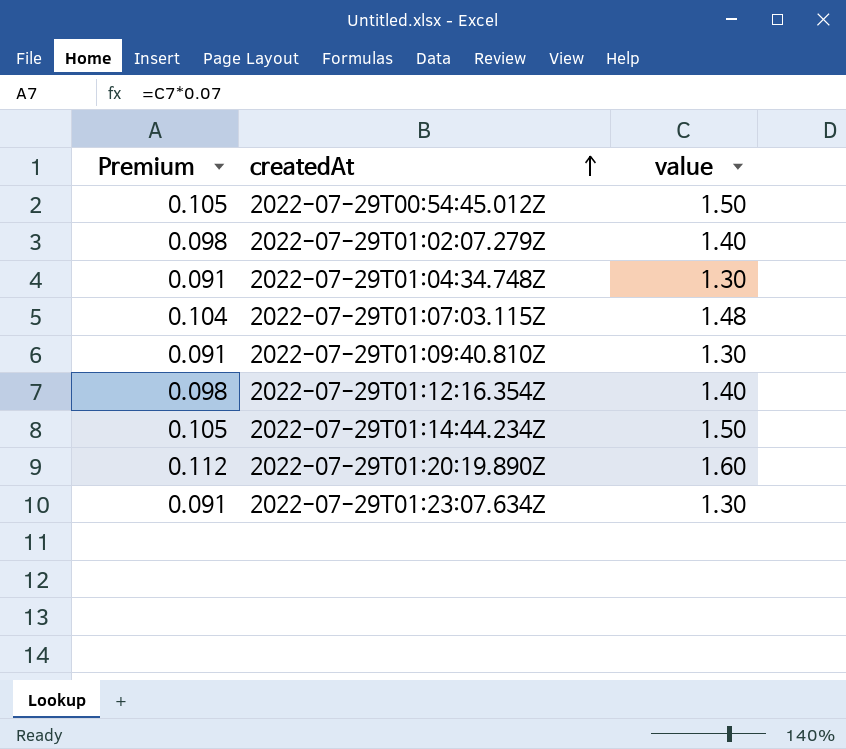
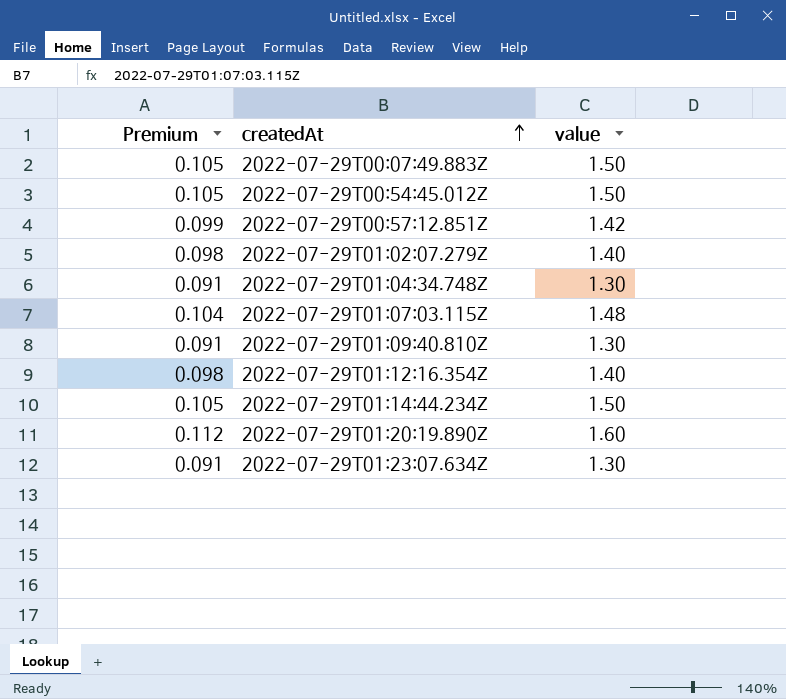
row 2022-07-29T00:07:49.883Z: none -> 0.105 | 1.50
row 2022-07-29T00:57:12.851Z: none -> 0.099 | 1.42

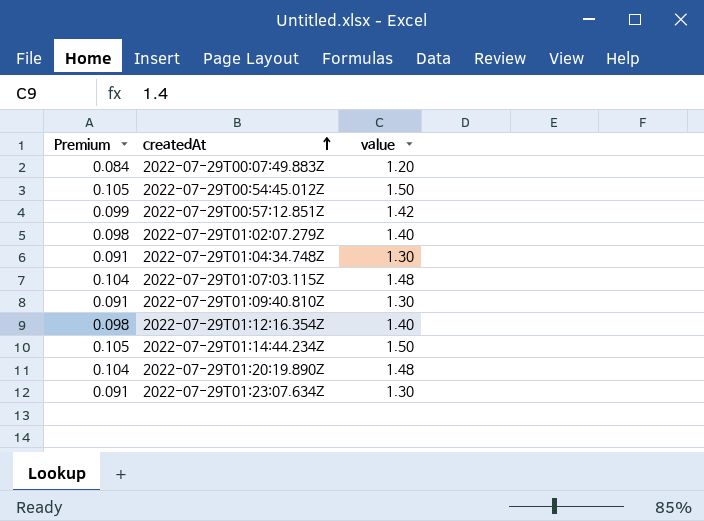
2022-07-29T00:07:49.883Z | Premium: 0.105 -> 0.084
2022-07-29T00:07:49.883Z | value: 1.50 -> 1.20
2022-07-29T01:20:19.890Z | Premium: 0.112 -> 0.104
2022-07-29T01:20:19.890Z | value: 1.60 -> 1.48

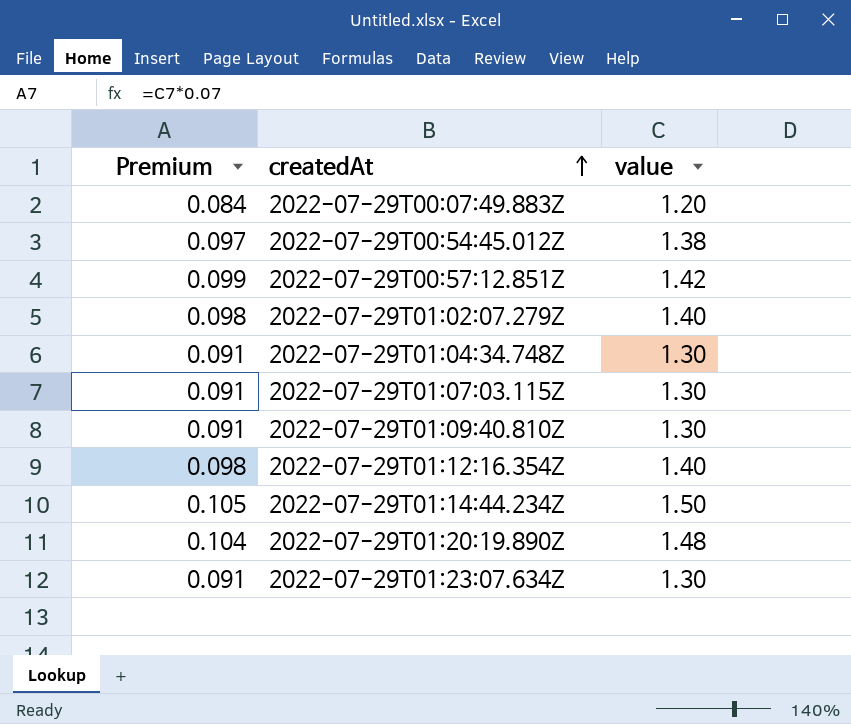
2022-07-29T00:54:45.012Z | Premium: 0.105 -> 0.097
2022-07-29T00:54:45.012Z | value: 1.50 -> 1.38
2022-07-29T01:07:03.115Z | Premium: 0.104 -> 0.091
2022-07-29T01:07:03.115Z | value: 1.48 -> 1.30

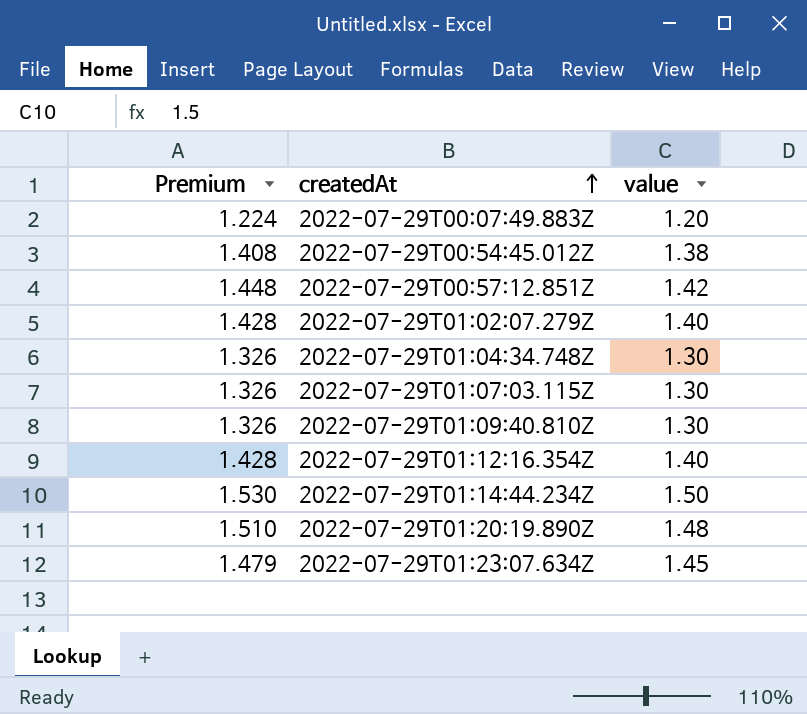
column Premium | formula: [value] * 0.07 -> [value] * 1.02
2022-07-29T01:23:07.634Z | value: 1.30 -> 1.45

